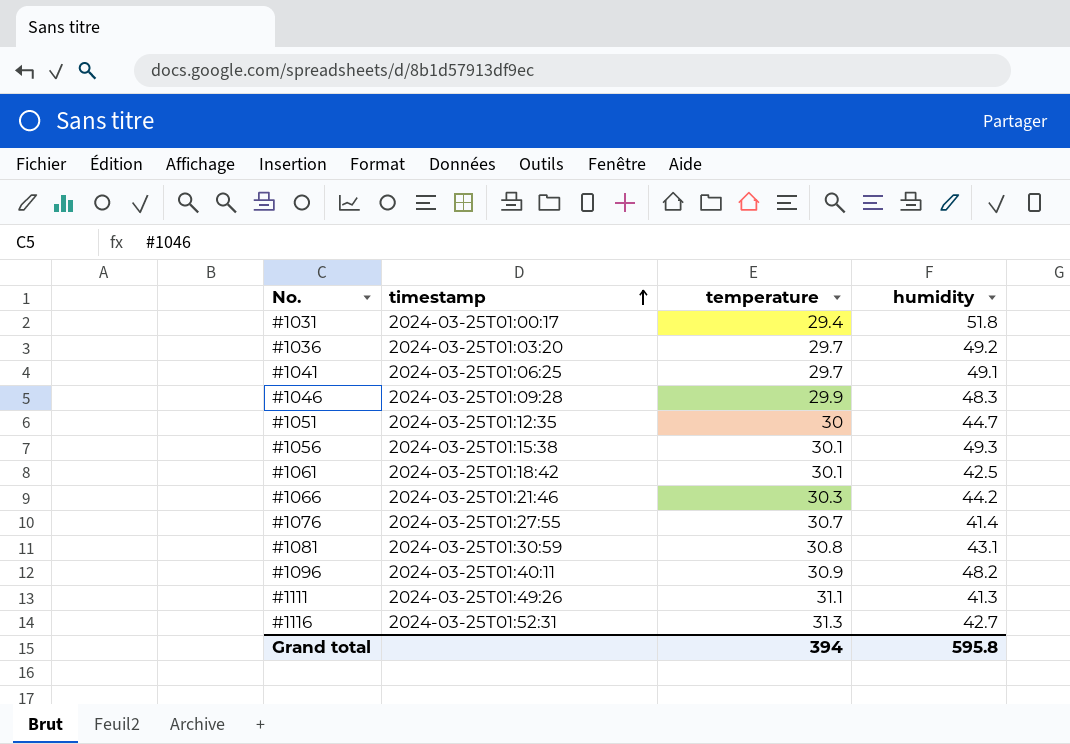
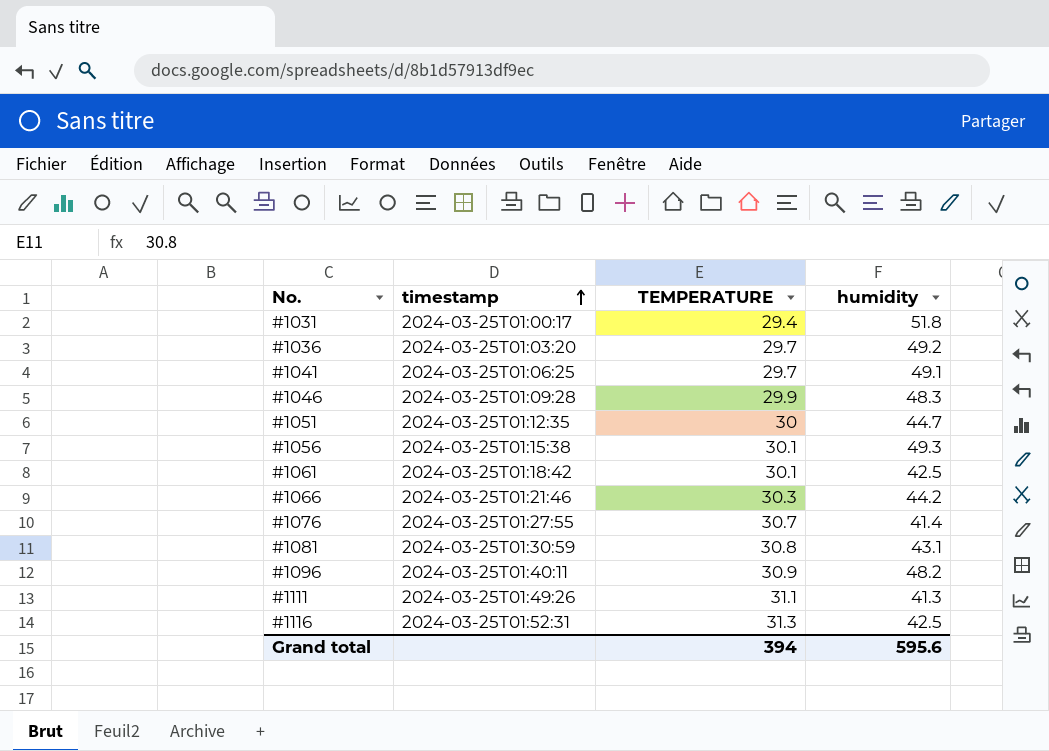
column name: temperature -> TEMPERATURE
#1116 | humidity: 42.7 -> 42.5
Grand total | humidity: 595.8 -> 595.6

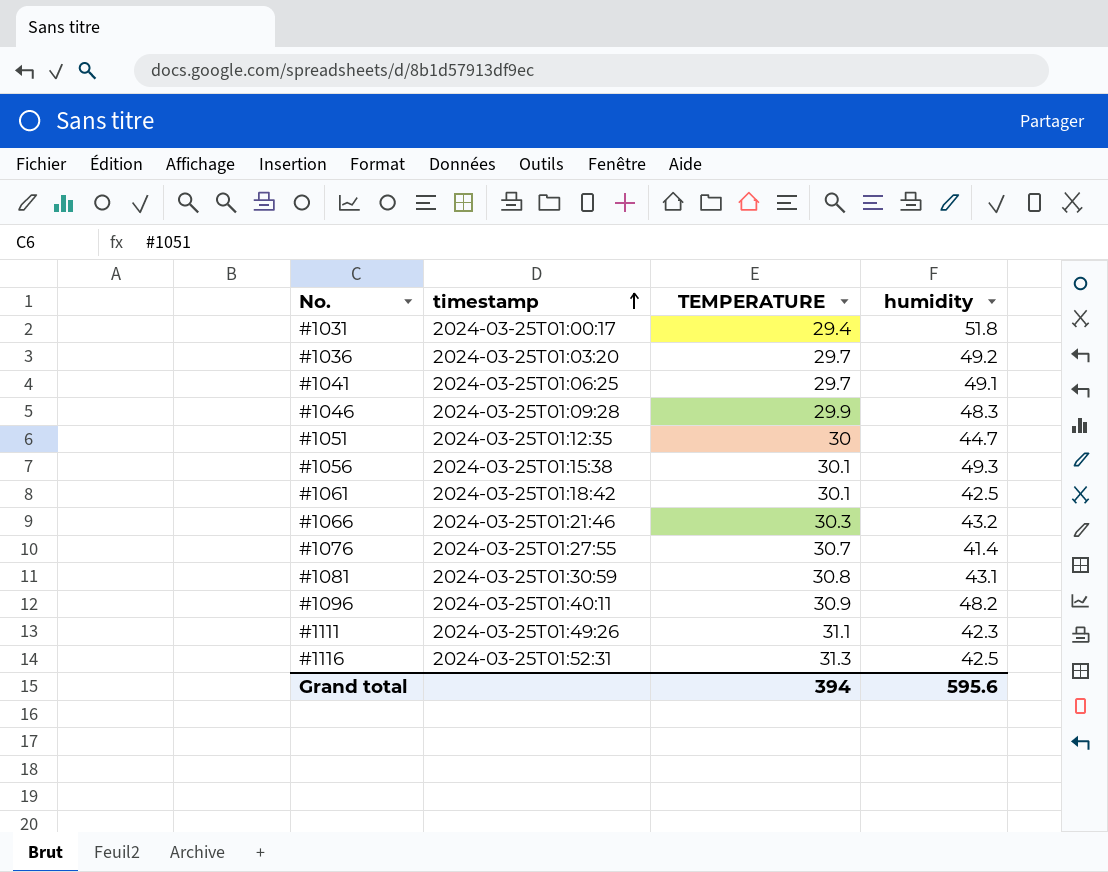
#1066 | humidity: 44.2 -> 43.2
#1111 | humidity: 41.3 -> 42.3

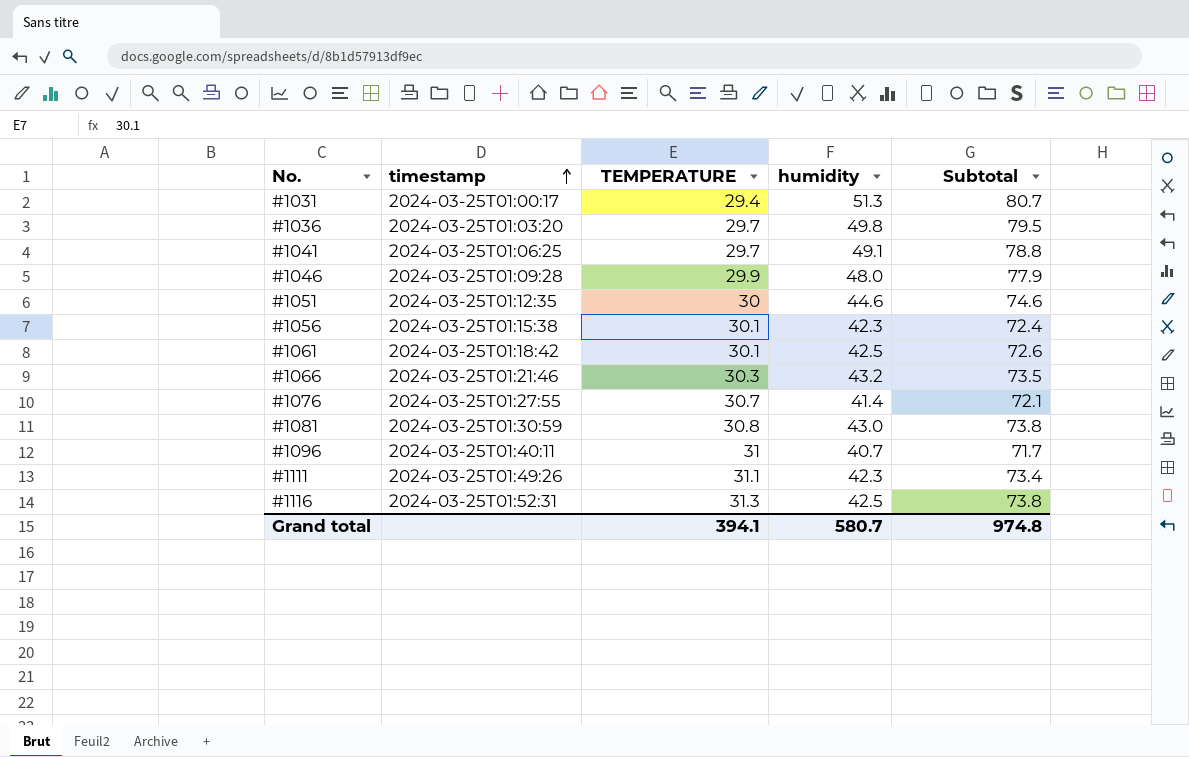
column Subtotal | formula: none -> [TEMPERATURE] + [humidity]
#1031 | humidity: 51.8 -> 51.3
#1036 | humidity: 49.2 -> 49.8
#1046 | humidity: 48.3 -> 48.0
#1051 | humidity: 44.7 -> 44.6
#1056 | humidity: 49.3 -> 42.3
#1081 | humidity: 43.1 -> 43.0
#1096 | TEMPERATURE: 30.9 -> 31
#1096 | humidity: 48.2 -> 40.7
Grand total | TEMPERATURE: 394 -> 394.1
Grand total | humidity: 595.6 -> 580.7

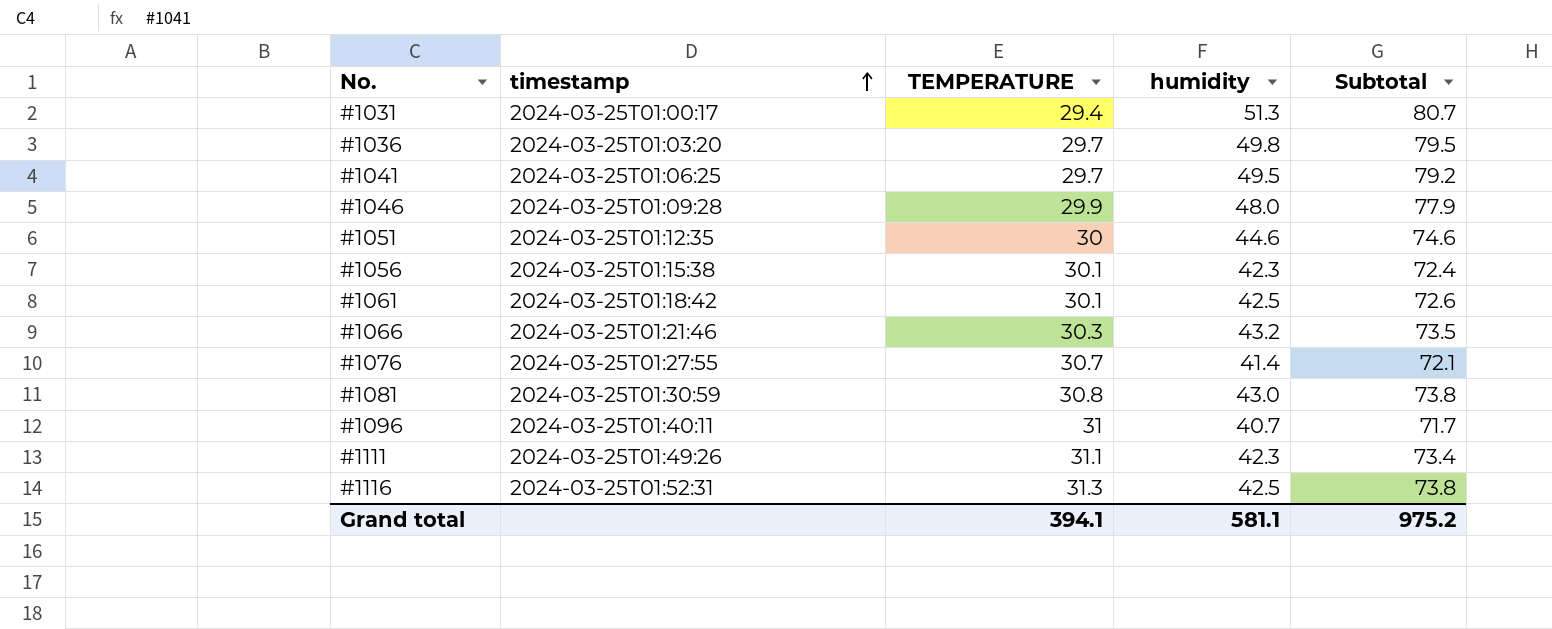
#1041 | humidity: 49.1 -> 49.5
#1041 | Subtotal: 78.8 -> 79.2
Grand total | humidity: 580.7 -> 581.1
Grand total | Subtotal: 974.8 -> 975.2

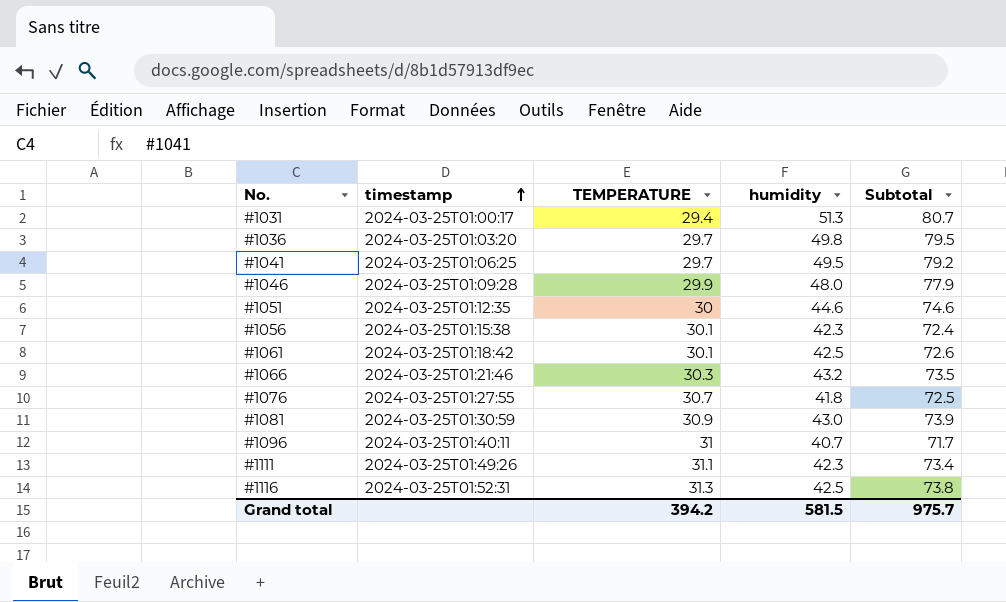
#1076 | humidity: 41.4 -> 41.8
#1076 | Subtotal: 72.1 -> 72.5
#1081 | TEMPERATURE: 30.8 -> 30.9
#1081 | Subtotal: 73.8 -> 73.9
Grand total | TEMPERATURE: 394.1 -> 394.2
Grand total | humidity: 581.1 -> 581.5
Grand total | Subtotal: 975.2 -> 975.7

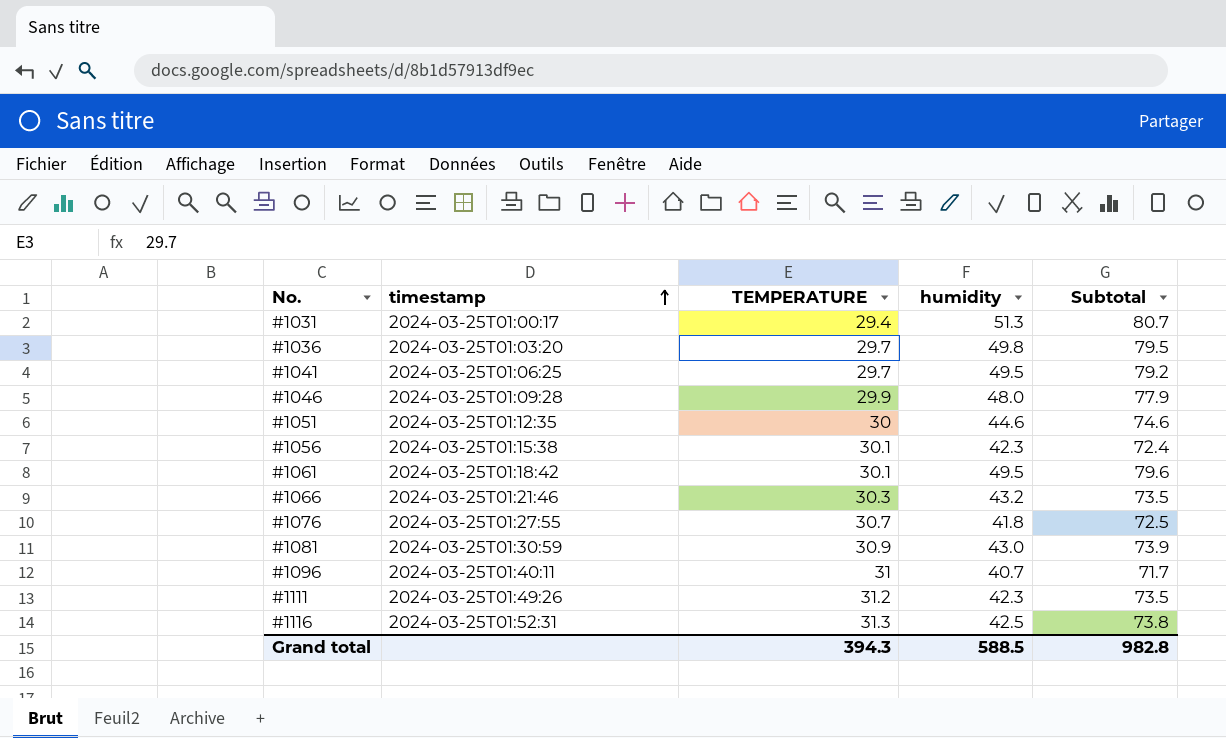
#1061 | humidity: 42.5 -> 49.5
#1061 | Subtotal: 72.6 -> 79.6
#1111 | TEMPERATURE: 31.1 -> 31.2
#1111 | Subtotal: 73.4 -> 73.5
Grand total | TEMPERATURE: 394.2 -> 394.3
Grand total | humidity: 581.5 -> 588.5
Grand total | Subtotal: 975.7 -> 982.8

